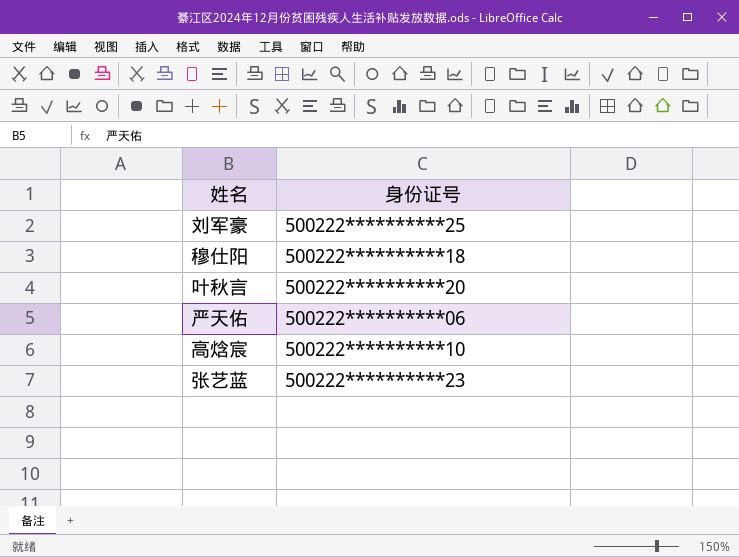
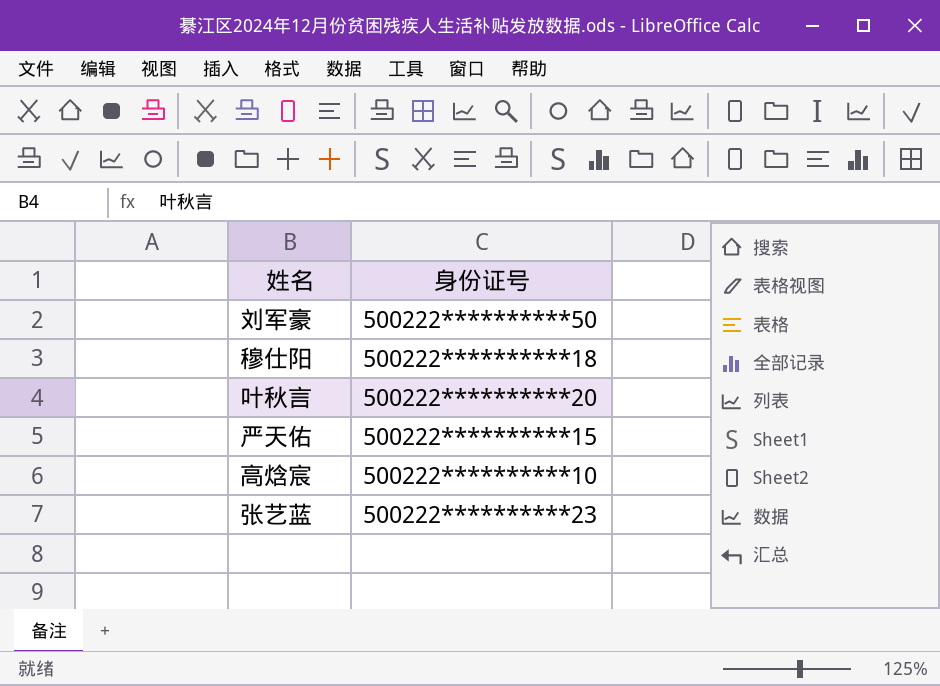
刘军豪 | 身份证号: 500222**********25 -> 500222**********50
严天佑 | 身份证号: 500222**********06 -> 500222**********15

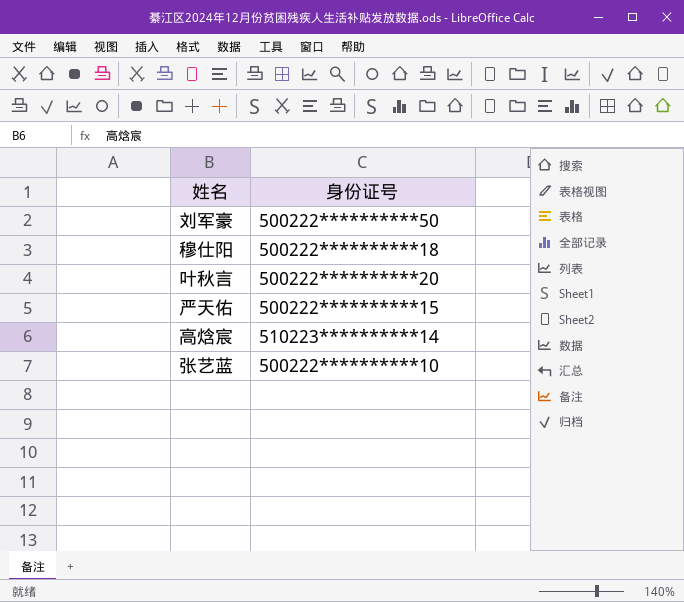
高焓宸 | 身份证号: 500222**********10 -> 510223**********14
张艺蓝 | 身份证号: 500222**********23 -> 500222**********10

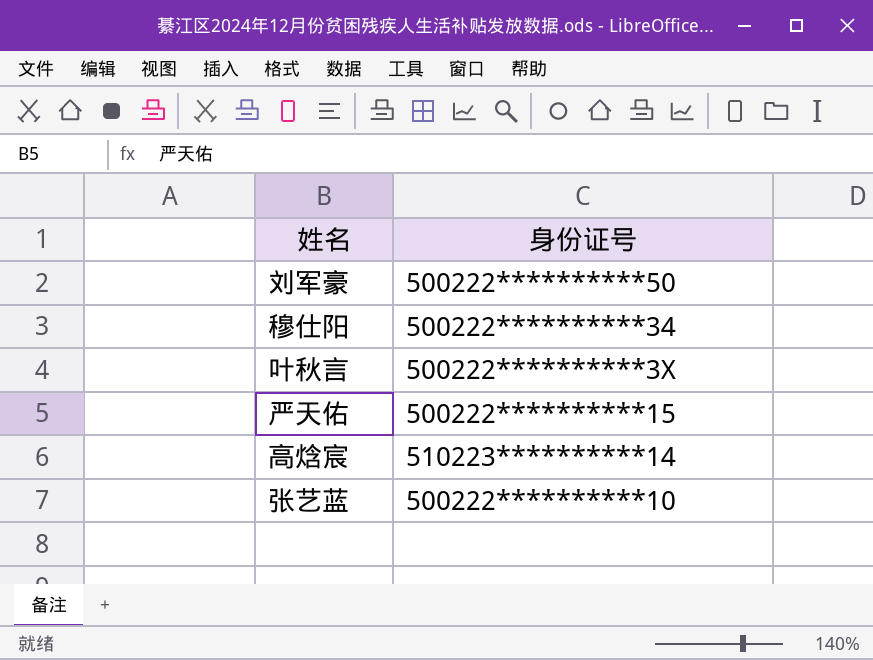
穆仕阳 | 身份证号: 500222**********18 -> 500222**********34
叶秋言 | 身份证号: 500222**********20 -> 500222**********3X

